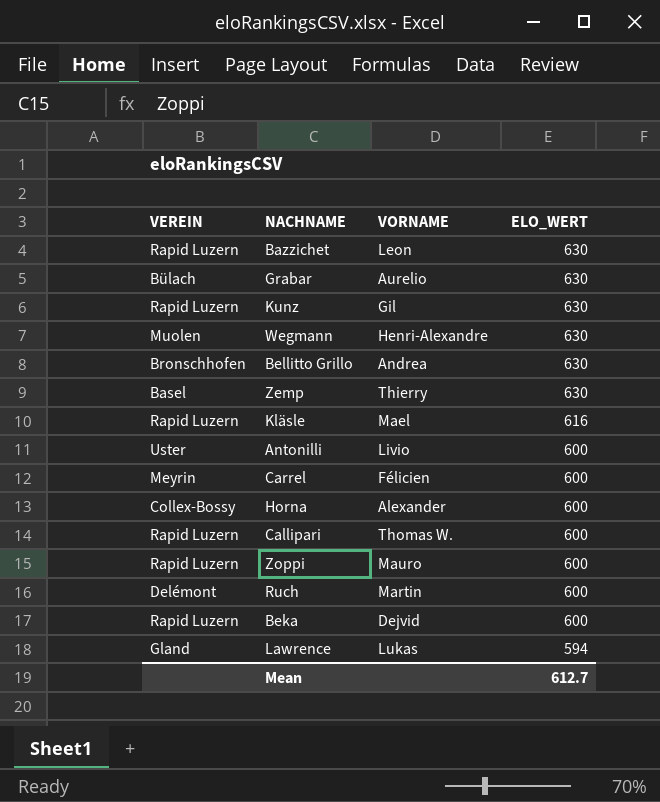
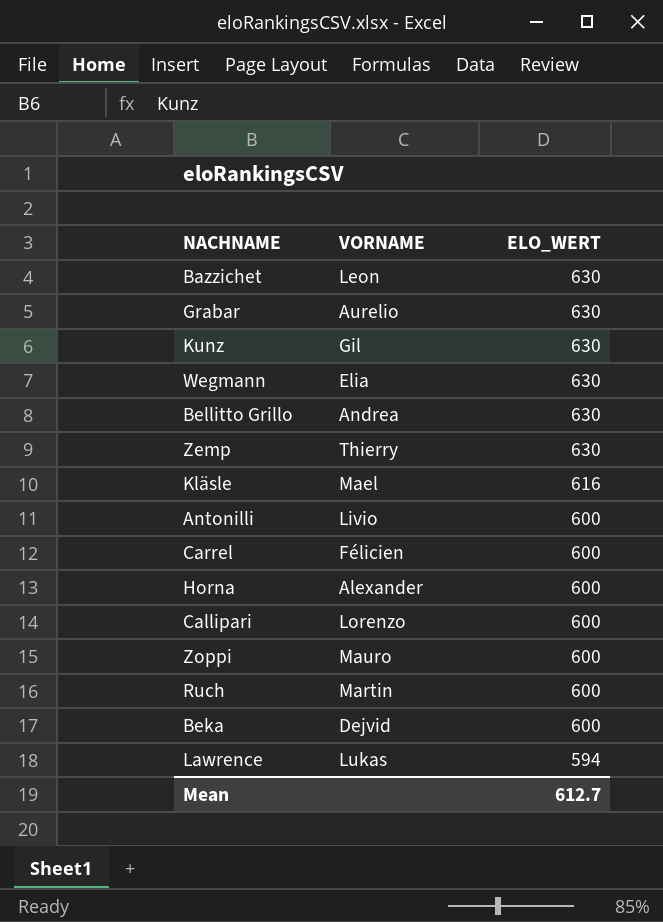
column VEREIN | position: 1 -> none
Wegmann | VORNAME: Henri-Alexandre -> Elia
Callipari | VORNAME: Thomas W. -> Lorenzo

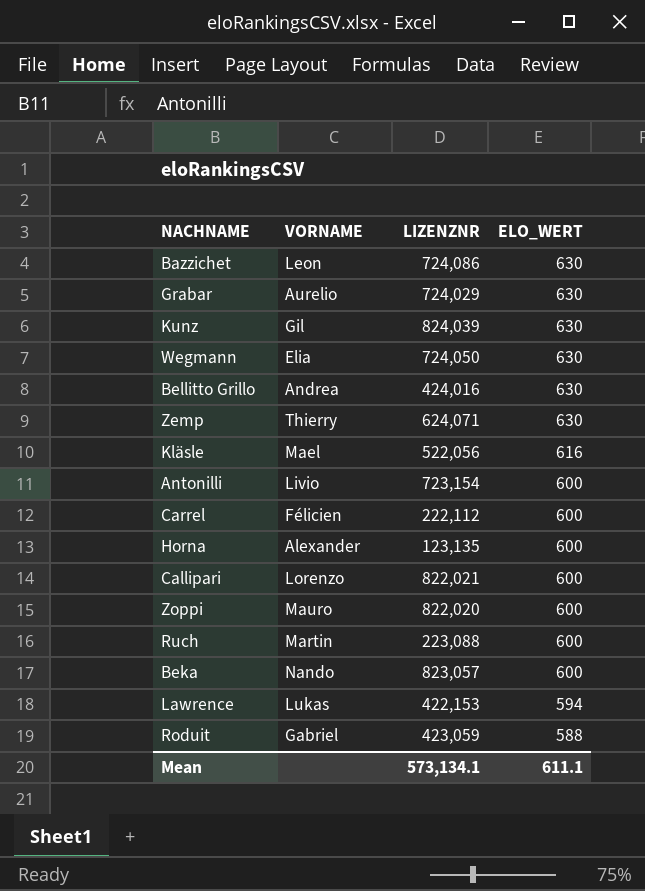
column LIZENZNR | position: none -> 3
Beka | VORNAME: Dejvid -> Nando
row Roduit: none -> Gabriel | 423,059 | 588
Mean | ELO_WERT: 612.7 -> 611.1

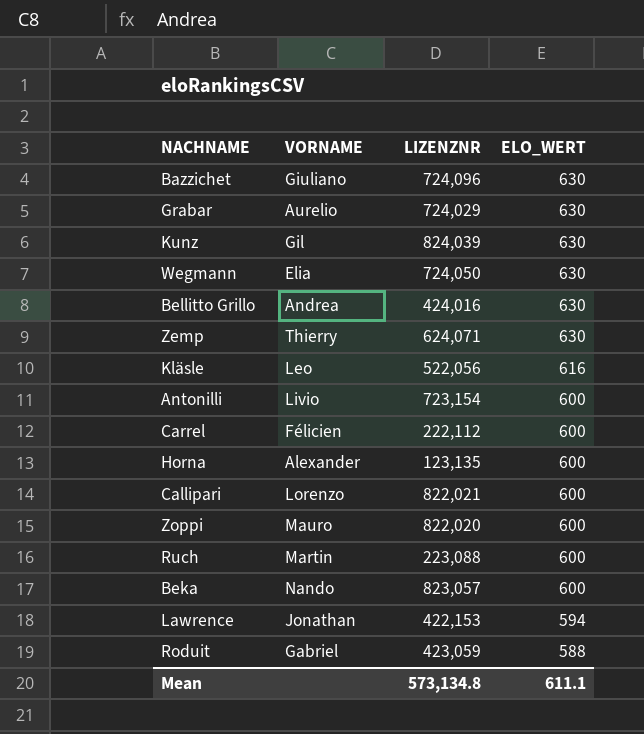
Bazzichet | VORNAME: Leon -> Giuliano
Bazzichet | LIZENZNR: 724,086 -> 724,096
Kläsle | VORNAME: Mael -> Leo
Lawrence | VORNAME: Lukas -> Jonathan
Mean | LIZENZNR: 573,134.1 -> 573,134.8

